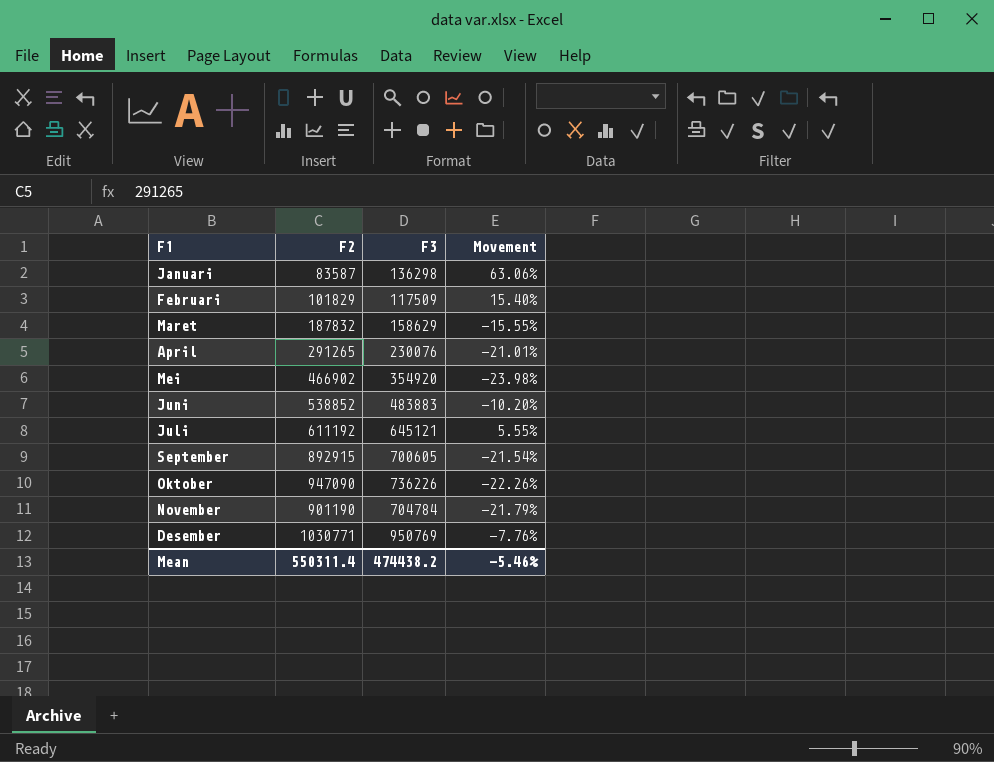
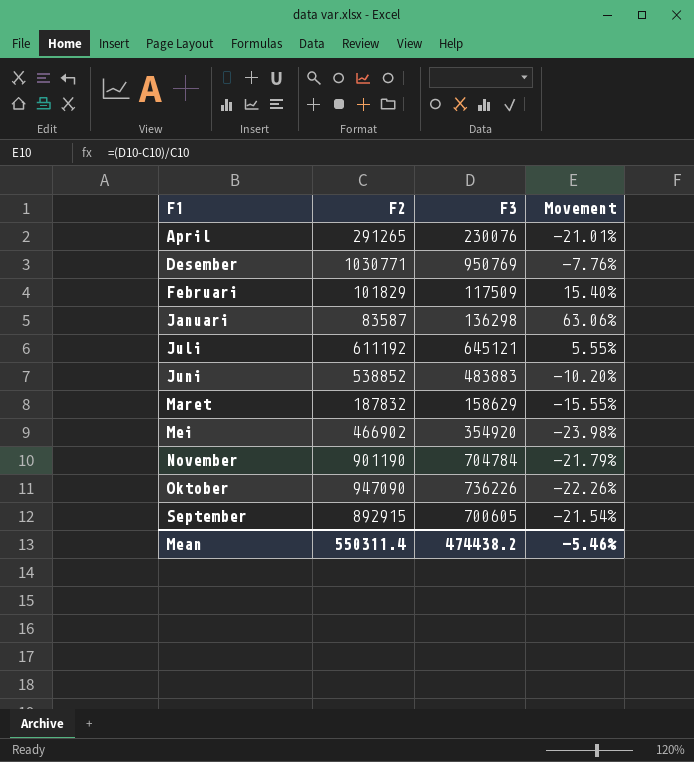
row order: none -> F1 ascending

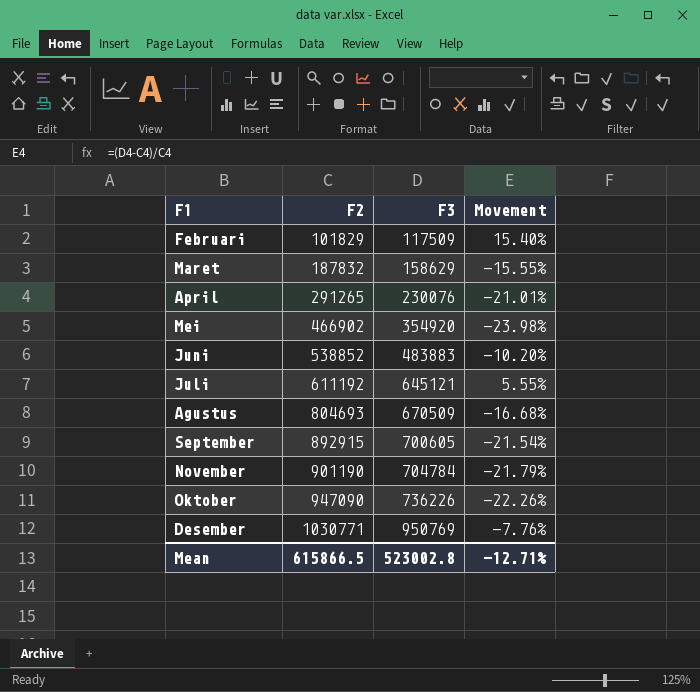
row order: F1 ascending -> F2 ascending
row Januari: 83587 | 136298 | 63.06% -> none
row Agustus: none -> 804693 | 670509 | -16.68%
Mean | F2: 550311.4 -> 615866.5
Mean | F3: 474438.2 -> 523002.8
Mean | Movement: -5.46% -> -12.71%

